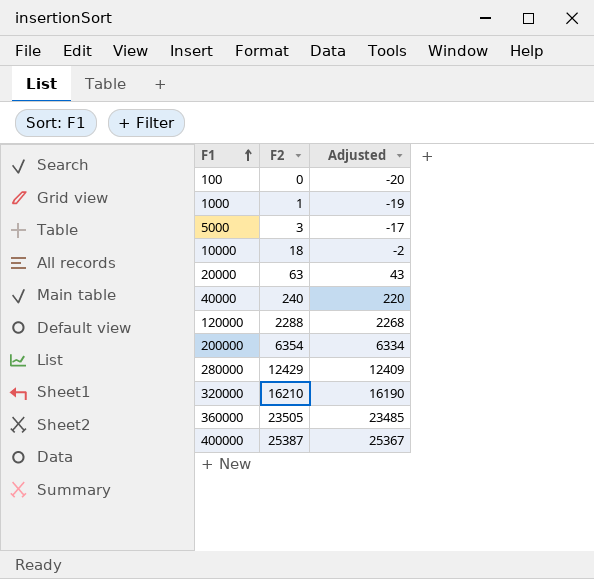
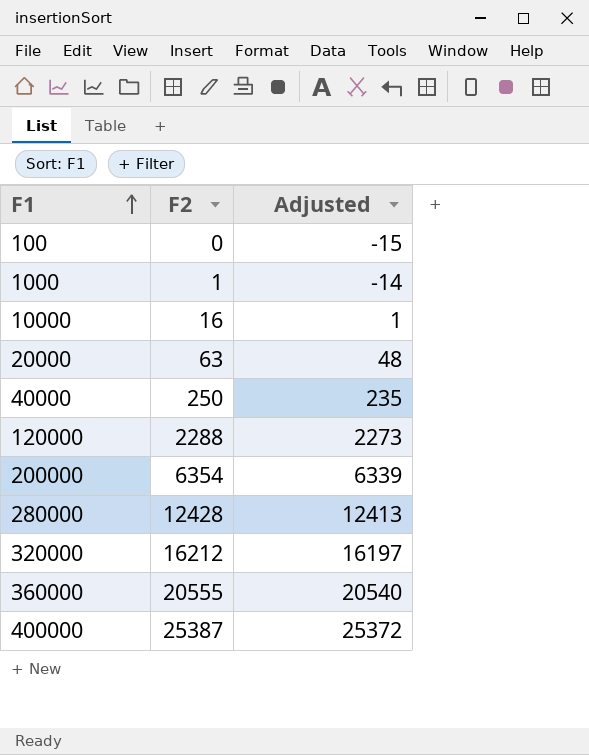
column Adjusted | formula: [F2] - 20 -> [F2] - 15
row 5000: 3 | -17 -> none
10000 | F2: 18 -> 16
40000 | F2: 240 -> 250
280000 | F2: 12429 -> 12428
320000 | F2: 16210 -> 16212
360000 | F2: 23505 -> 20555

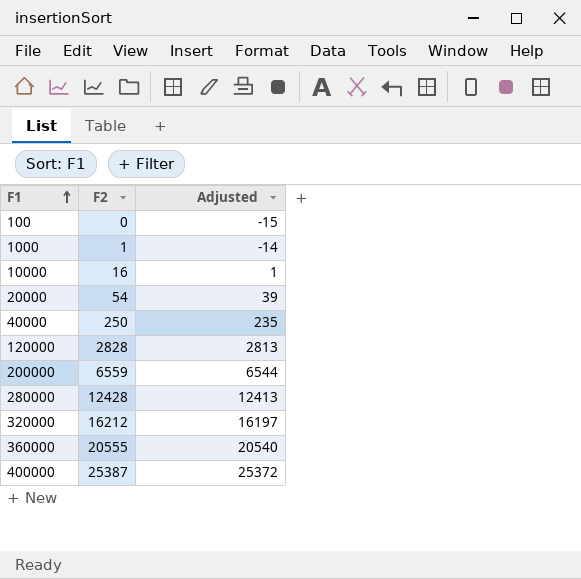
20000 | F2: 63 -> 54
20000 | Adjusted: 48 -> 39
120000 | F2: 2288 -> 2828
120000 | Adjusted: 2273 -> 2813
200000 | F2: 6354 -> 6559
200000 | Adjusted: 6339 -> 6544

